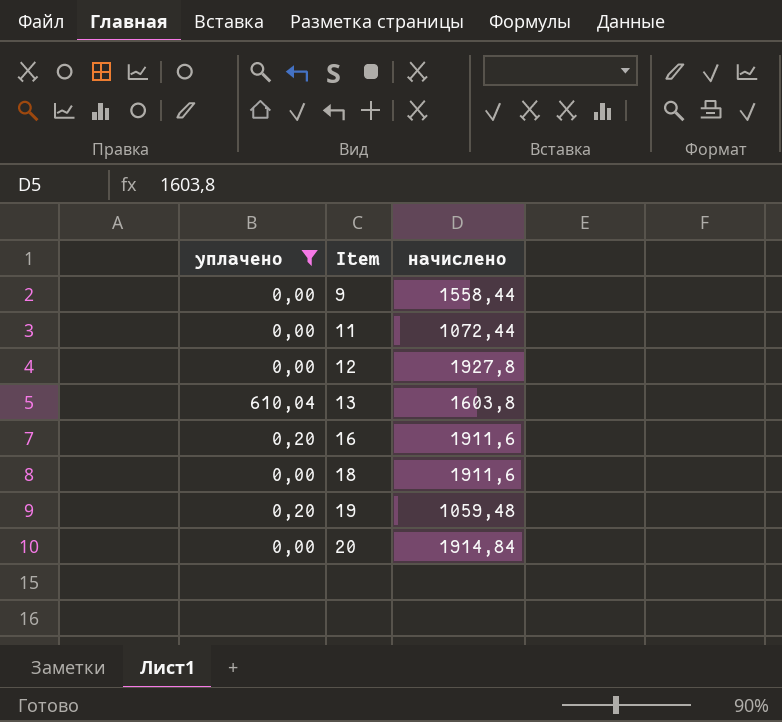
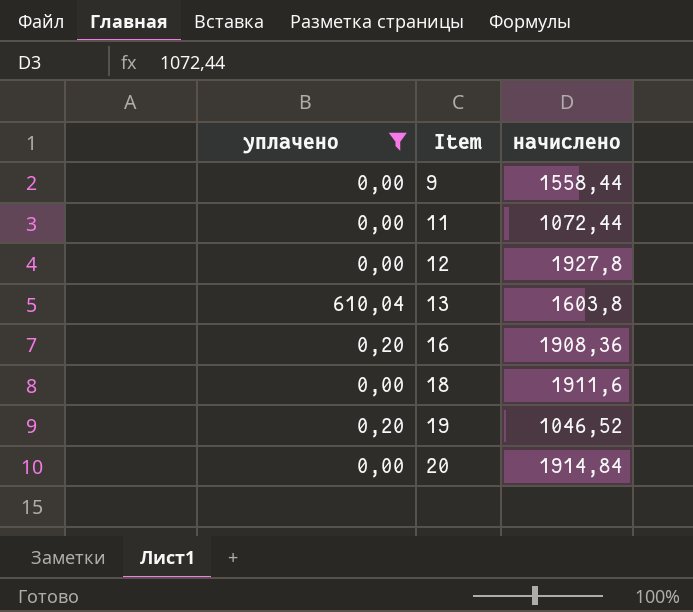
16 | начислено: 1911,6 -> 1908,36
19 | начислено: 1059,48 -> 1046,52

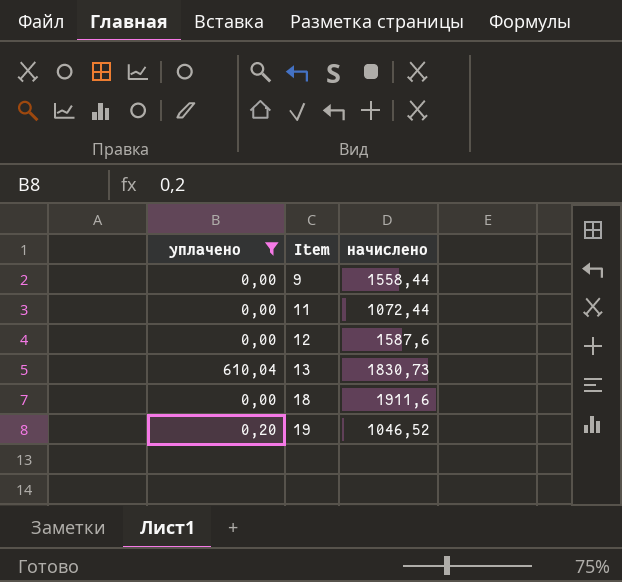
row 16: 0,20 | 1908,36 -> none
row 20: 0,00 | 1914,84 -> none
12 | начислено: 1927,8 -> 1587,6
13 | начислено: 1603,8 -> 1830,73

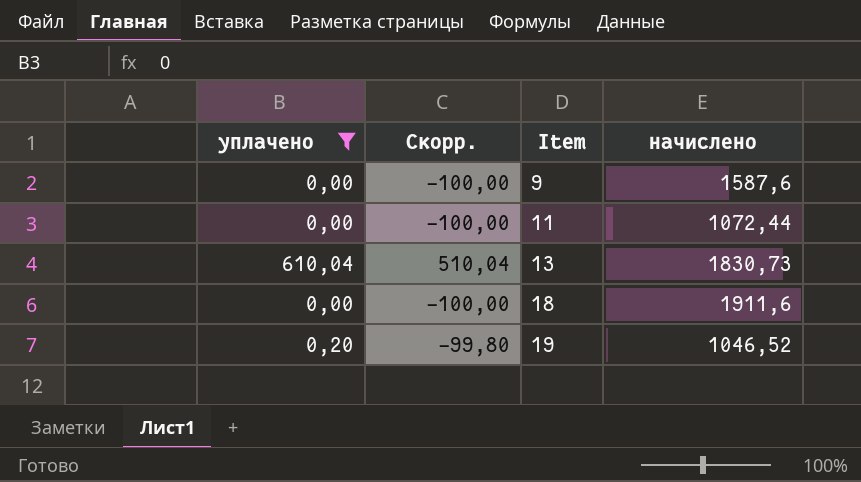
column Скорр. | formula: none -> [уплачено] - 100
row 12: 0,00 | 1587,6 -> none
9 | начислено: 1558,44 -> 1587,6

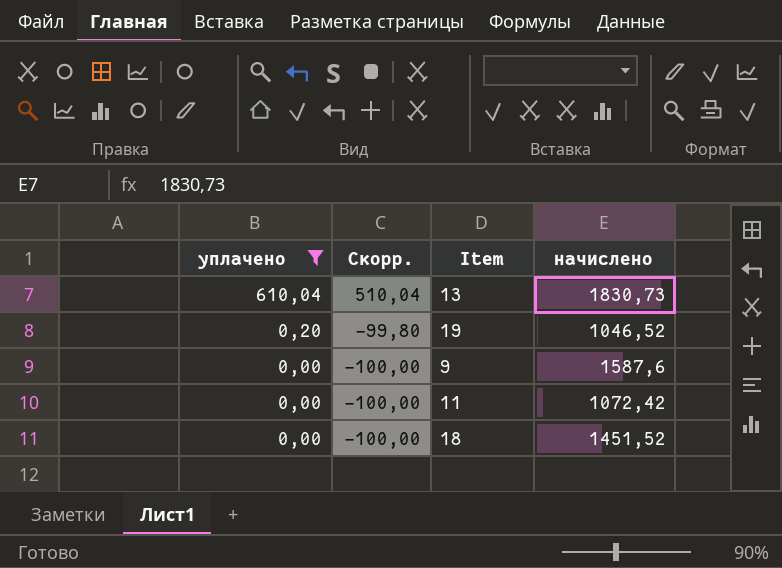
row order: Item ascending -> уплачено descending
11 | начислено: 1072,44 -> 1072,42
18 | начислено: 1911,6 -> 1451,52

